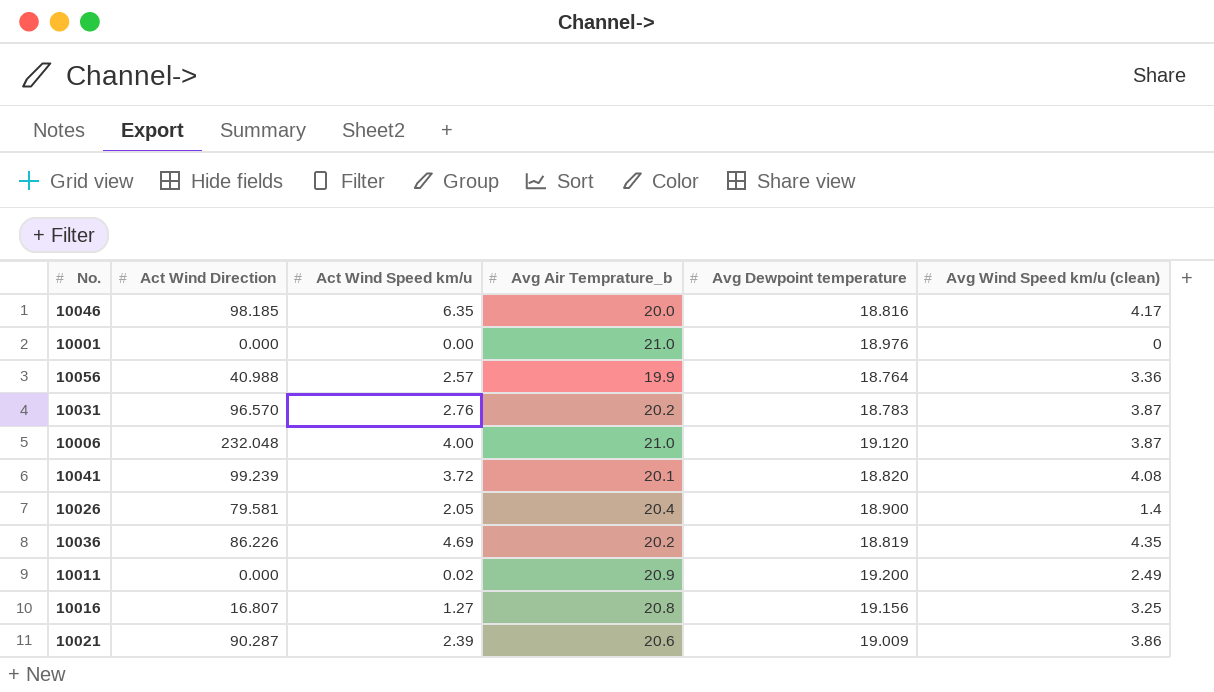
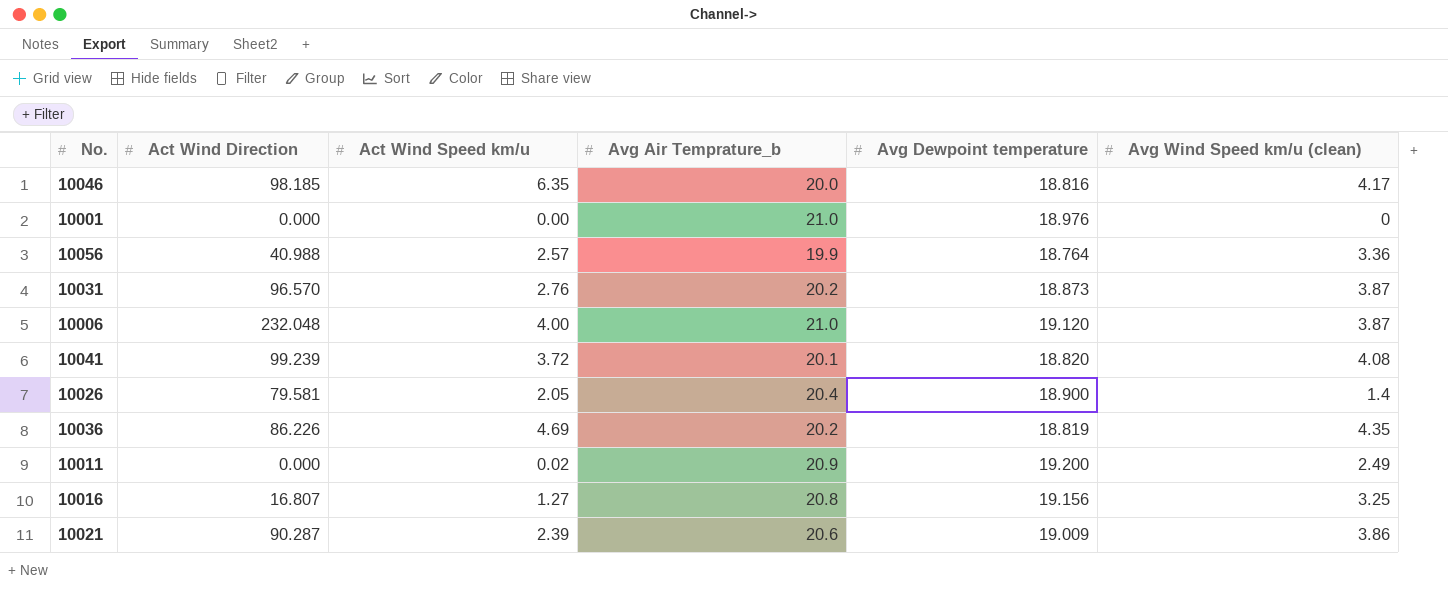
10031 | Avg Dewpoint temperature: 18.783 -> 18.873

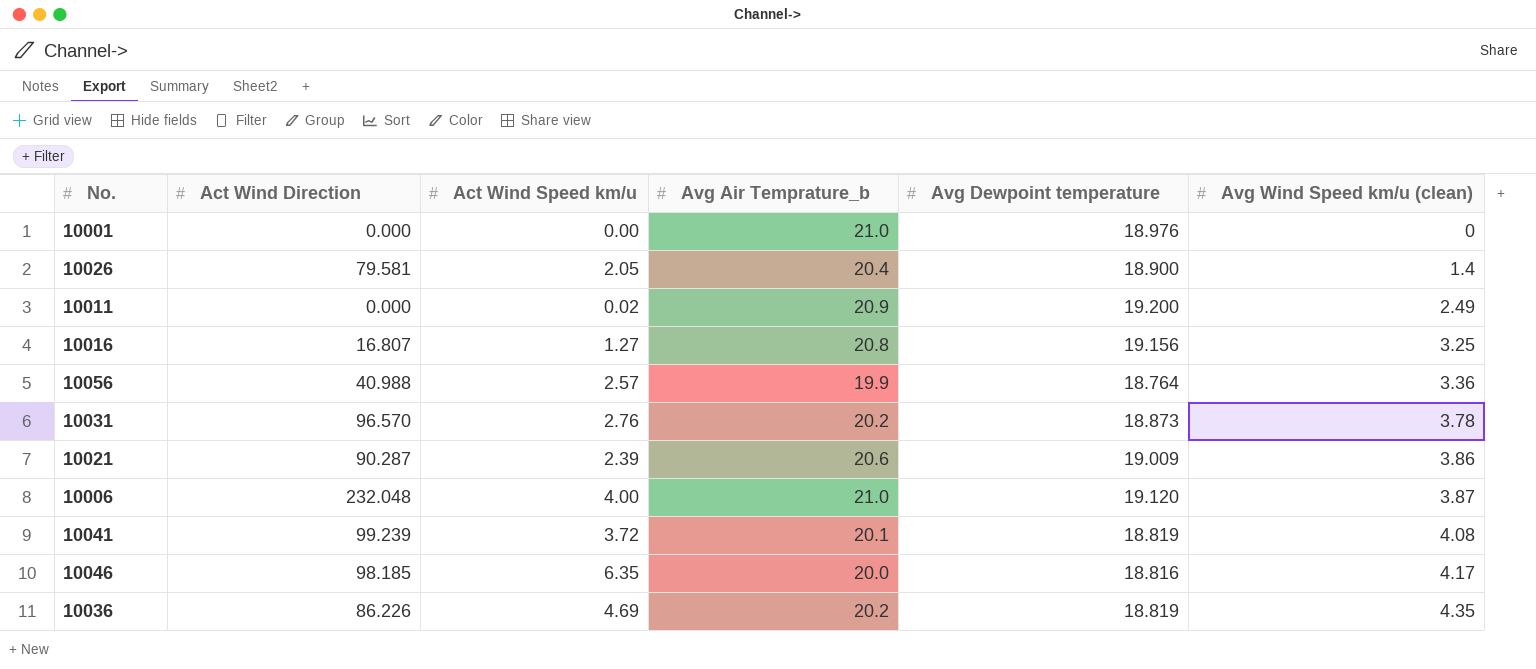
row order: none -> Avg Wind Speed km/u (clean) ascending
10031 | Avg Wind Speed km/u (clean): 3.87 -> 3.78
10041 | Avg Dewpoint temperature: 18.820 -> 18.819

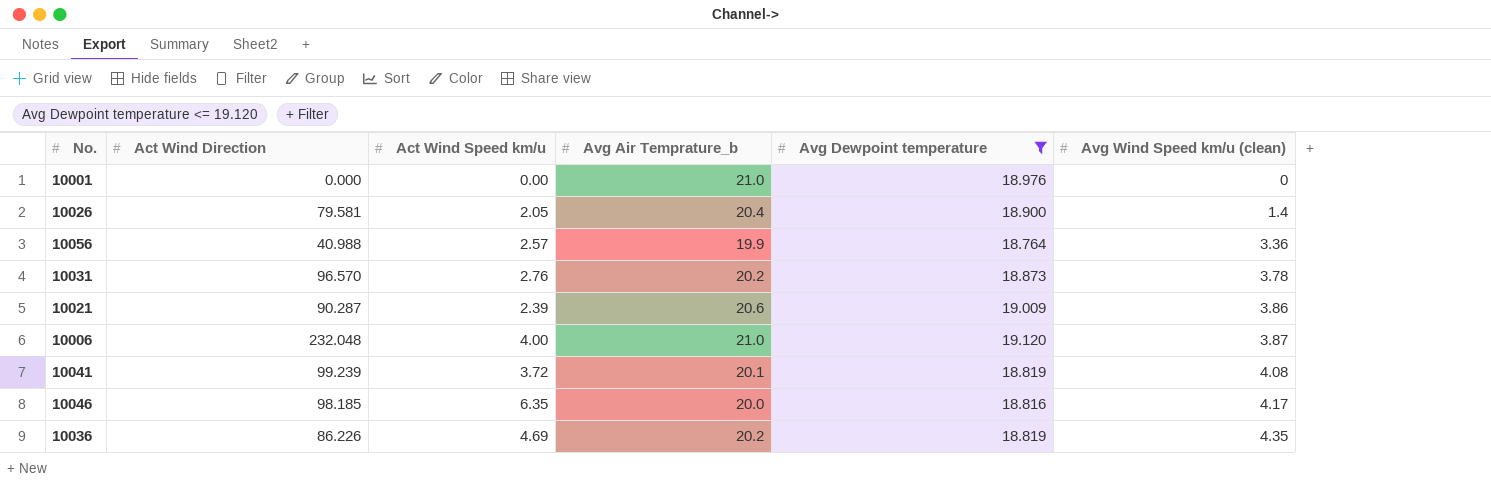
filter: none -> Avg Dewpoint temperature <= 19.120

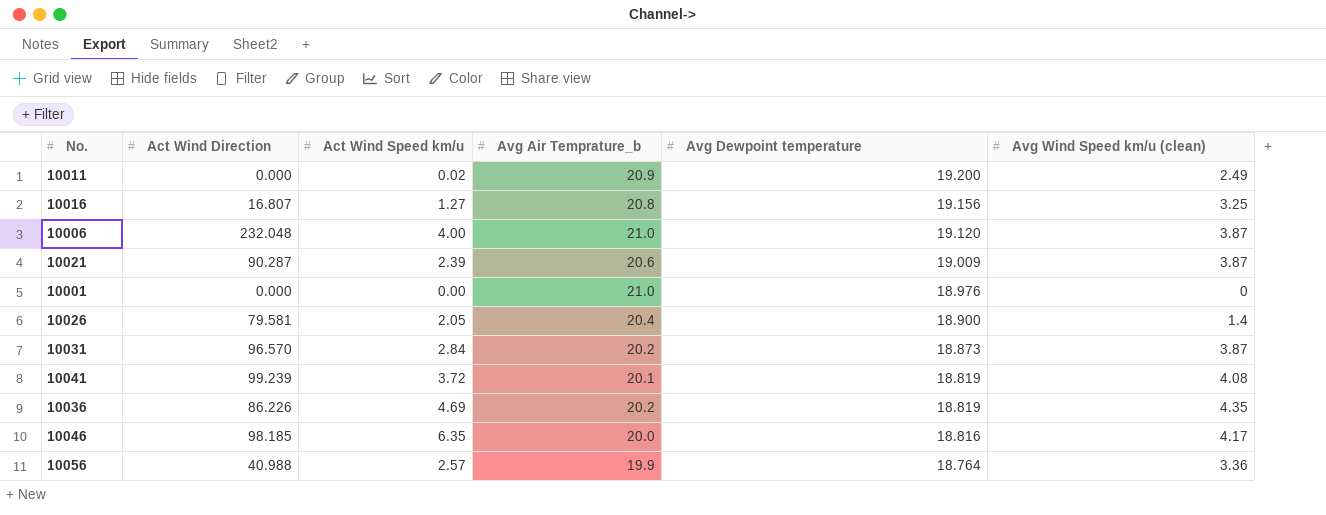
filter: Avg Dewpoint temperature <= 19.120 -> none
row order: Avg Wind Speed km/u (clean) ascending -> Avg Dewpoint temperature descending
10021 | Avg Wind Speed km/u (clean): 3.86 -> 3.87
10031 | Act Wind Speed km/u: 2.76 -> 2.84
10031 | Avg Wind Speed km/u (clean): 3.78 -> 3.87

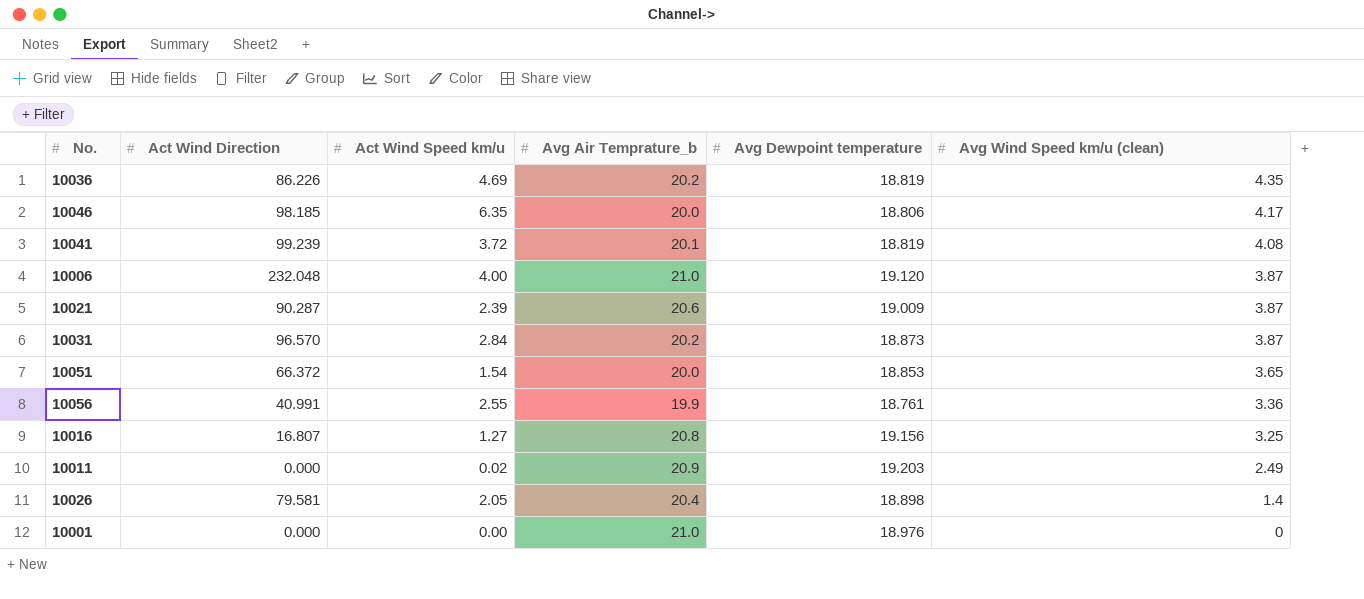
row order: Avg Dewpoint temperature descending -> Avg Wind Speed km/u (clean) descending
10046 | Avg Dewpoint temperature: 18.816 -> 18.806
row 10051: none -> 66.372 | 1.54 | 20.0 | 18.853 | 3.65
10056 | Act Wind Direction: 40.988 -> 40.991
10056 | Act Wind Speed km/u: 2.57 -> 2.55
10056 | Avg Dewpoint temperature: 18.764 -> 18.761
10011 | Avg Dewpoint temperature: 19.200 -> 19.203
10026 | Avg Dewpoint temperature: 18.900 -> 18.898

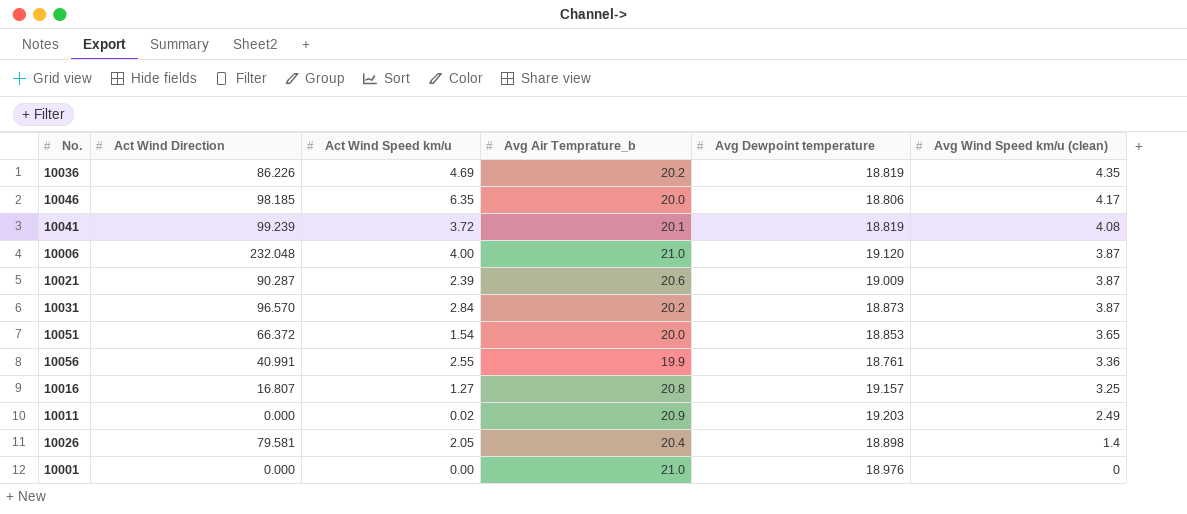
10016 | Avg Dewpoint temperature: 19.156 -> 19.157

